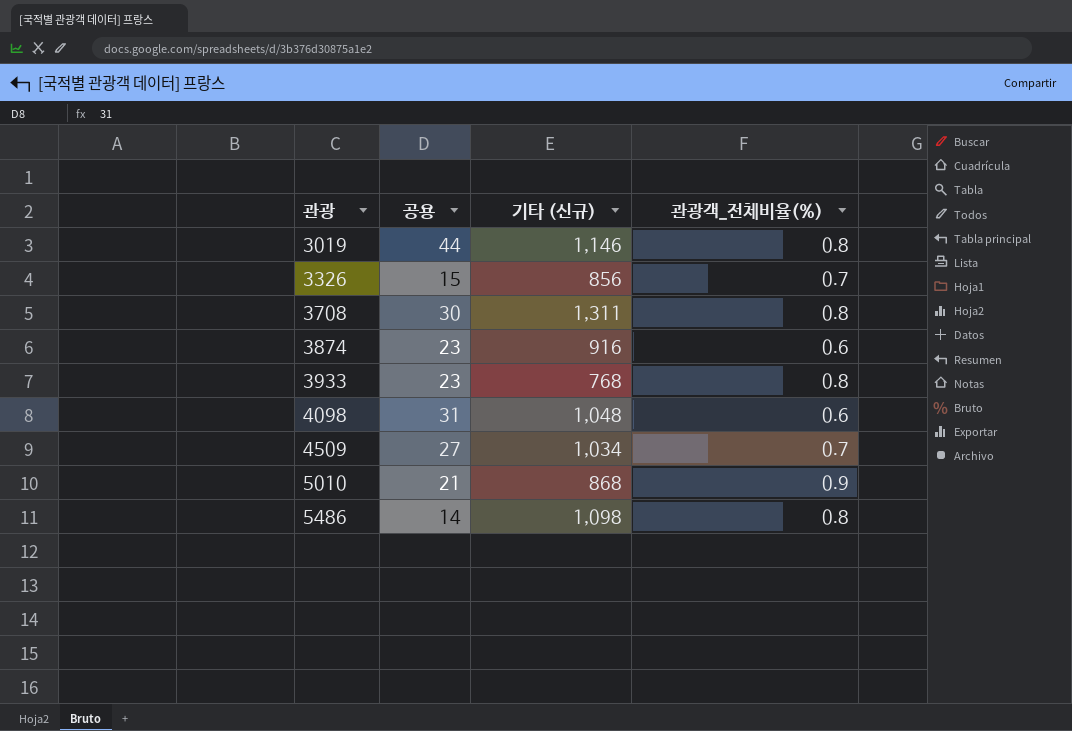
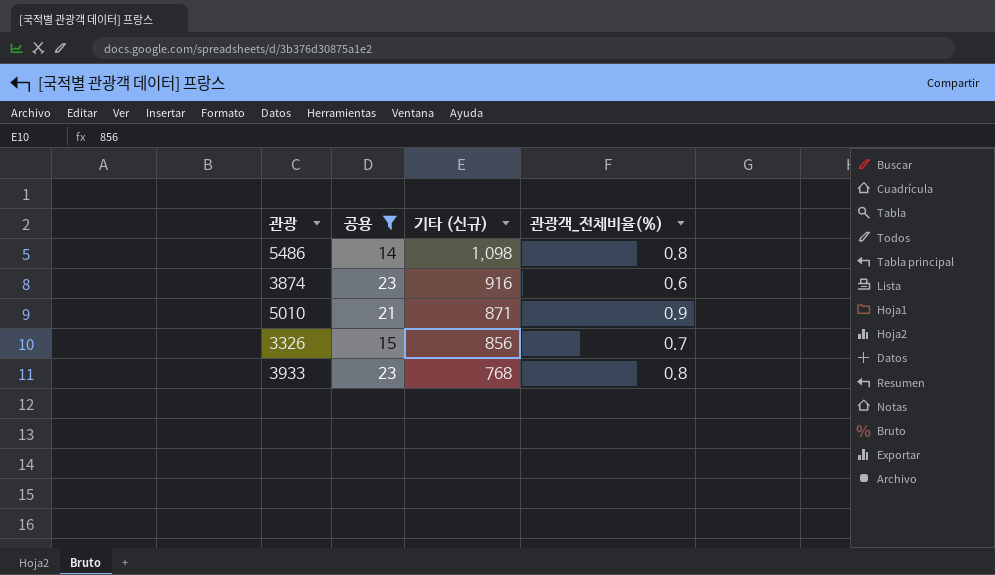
filter: none -> 공용 <= 23
row order: 관광 ascending -> 기타 (신규) descending
5010 | 기타 (신규): 868 -> 871

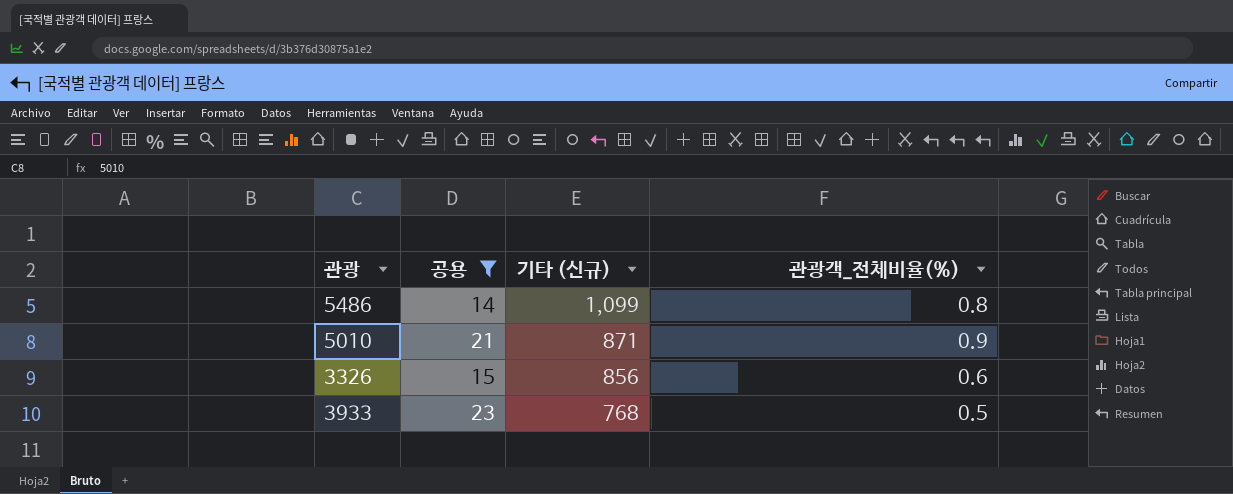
row 3874: 23 | 916 | 0.6 -> none
5486 | 기타 (신규): 1,098 -> 1,099
3326 | 관광객_전체비율(%): 0.7 -> 0.6
3933 | 관광객_전체비율(%): 0.8 -> 0.5

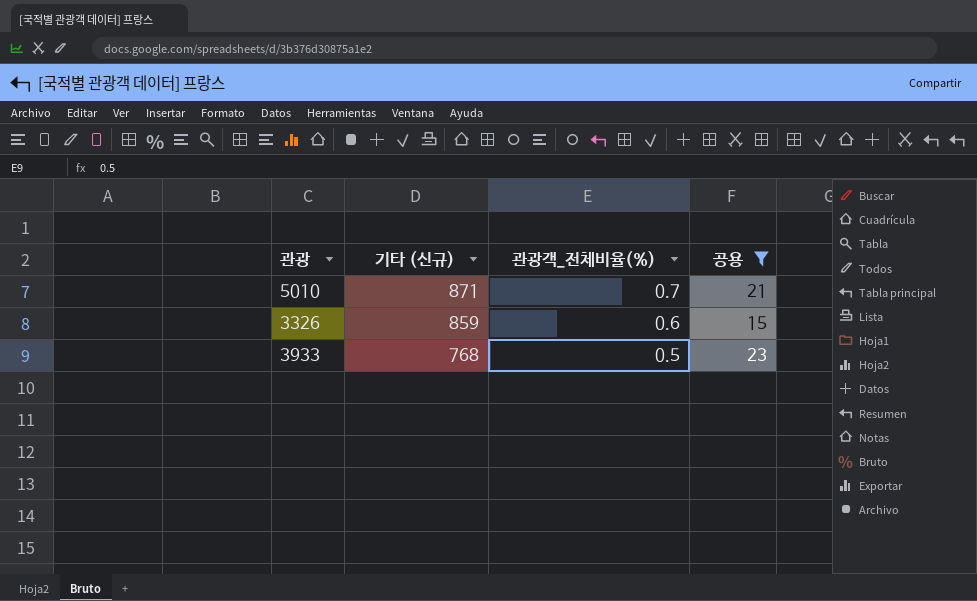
column 공용 | position: 2 -> 4
row 5486: 14 | 1,099 | 0.8 -> none
5010 | 관광객_전체비율(%): 0.9 -> 0.7
3326 | 기타 (신규): 856 -> 859

